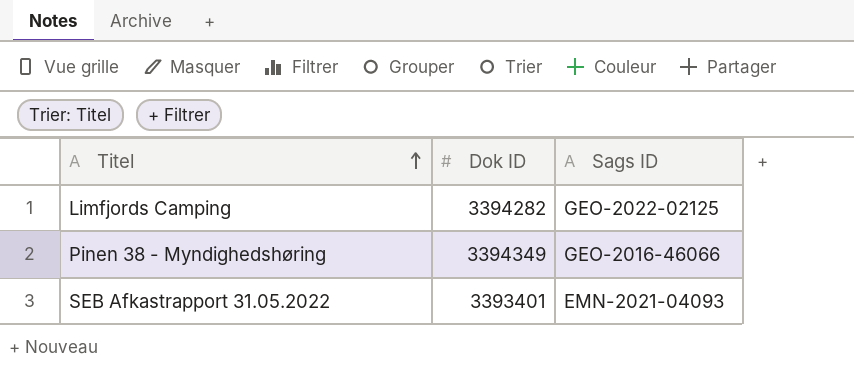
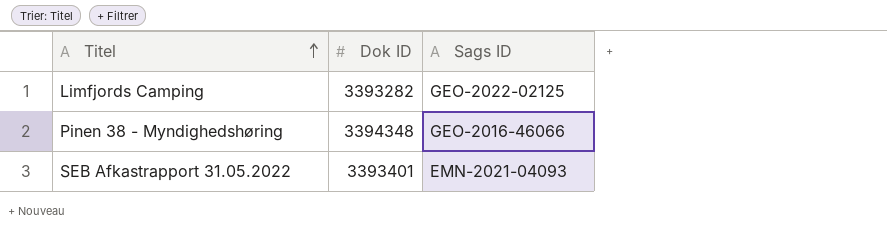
Limfjords Camping | Dok ID: 3394282 -> 3393282
Pinen 38 - Myndighedshøring | Dok ID: 3394349 -> 3394348

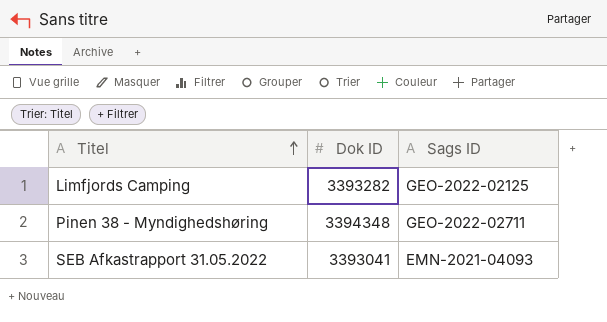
Pinen 38 - Myndighedshøring | Sags ID: GEO-2016-46066 -> GEO-2022-02711
SEB Afkastrapport 31.05.2022 | Dok ID: 3393401 -> 3393041

